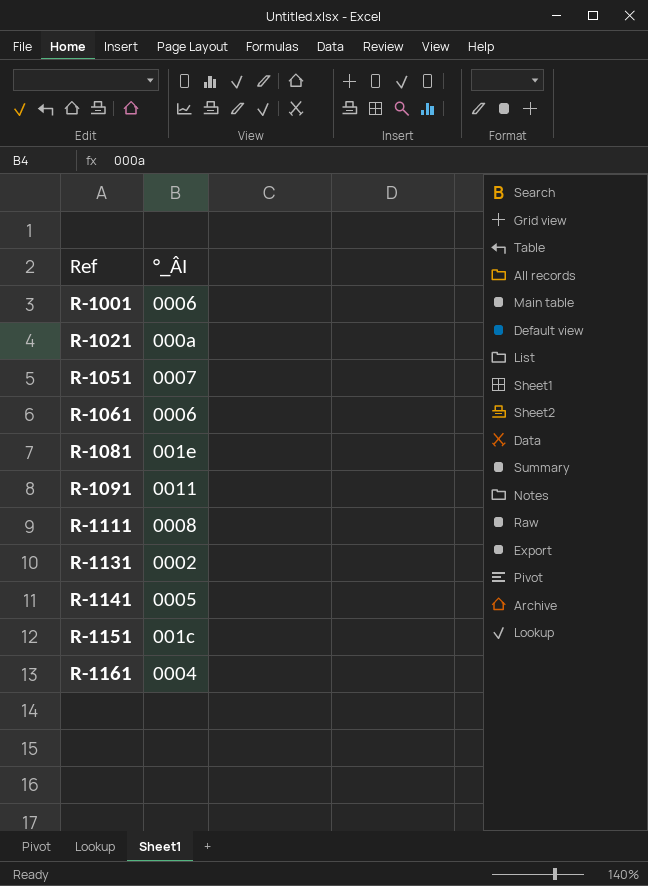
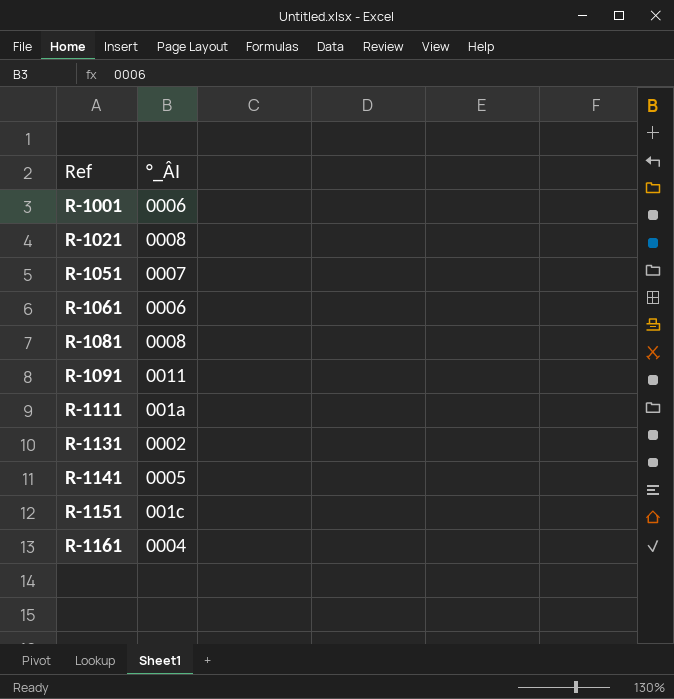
R-1021 | °_ÂI: 000a -> 0008
R-1081 | °_ÂI: 001e -> 0008
R-1111 | °_ÂI: 0008 -> 001a

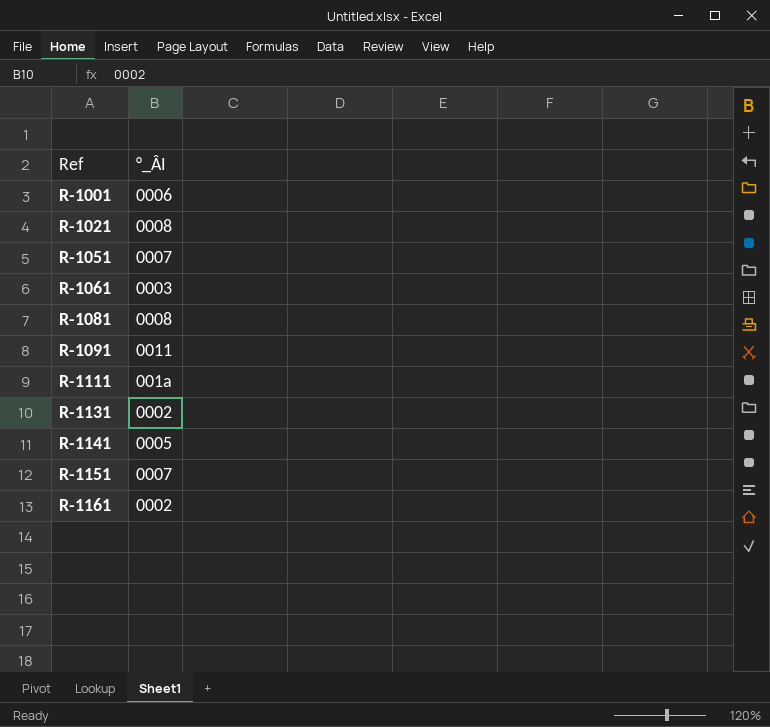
R-1061 | °_ÂI: 0006 -> 0003
R-1151 | °_ÂI: 001c -> 0007
R-1161 | °_ÂI: 0004 -> 0002

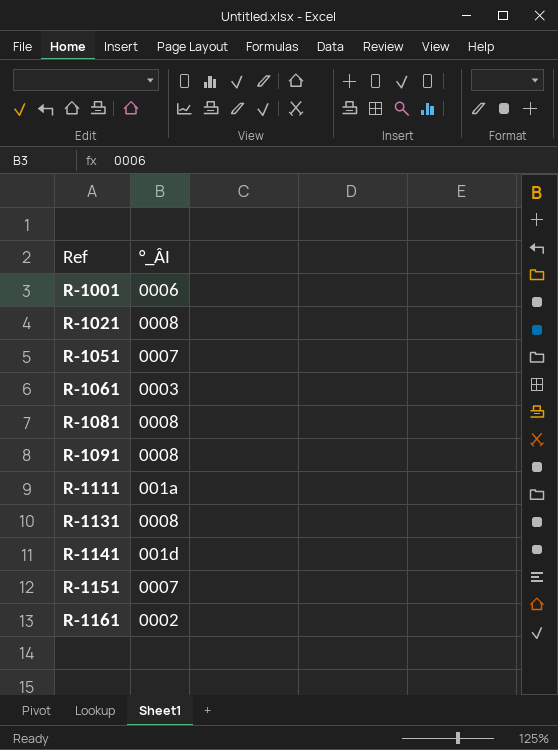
R-1091 | °_ÂI: 0011 -> 0008
R-1131 | °_ÂI: 0002 -> 0008
R-1141 | °_ÂI: 0005 -> 001d

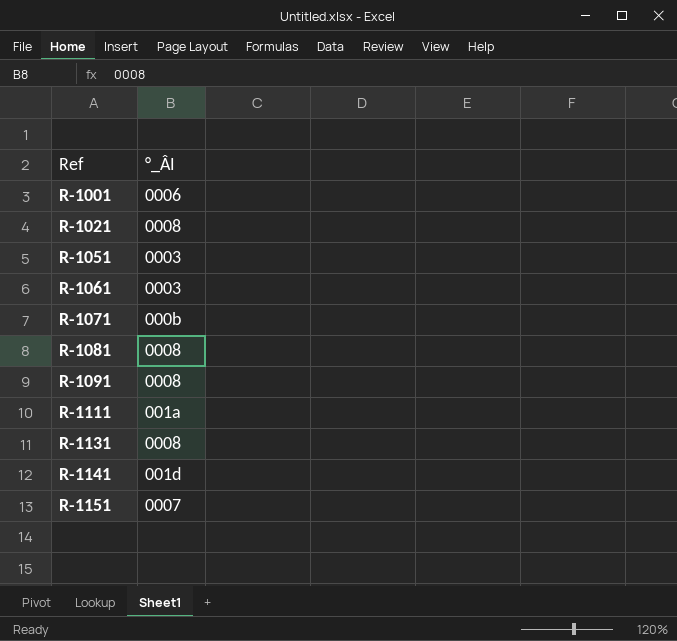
row R-1161: 0002 -> none
R-1051 | °_ÂI: 0007 -> 0003
row R-1071: none -> 000b

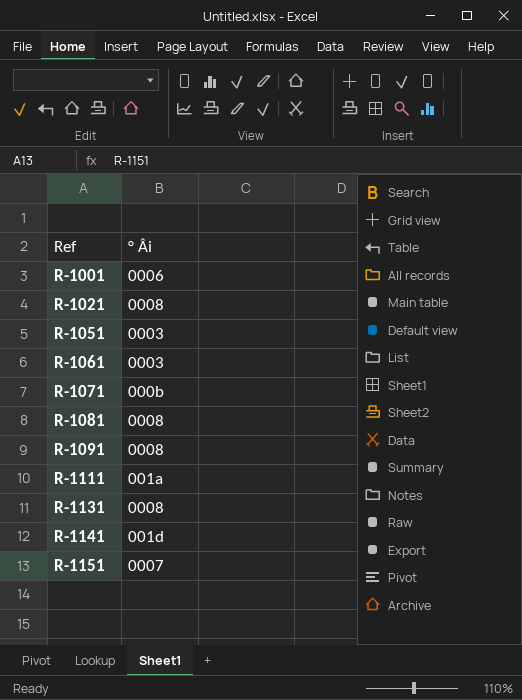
column name: °_ÂI -> ° Âi

